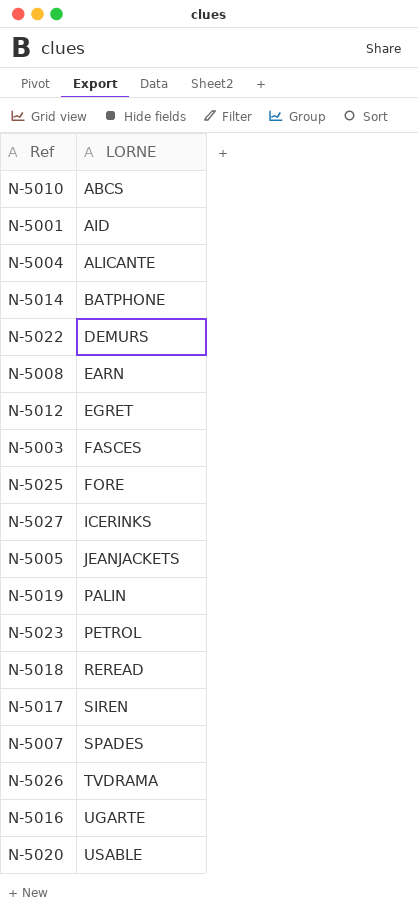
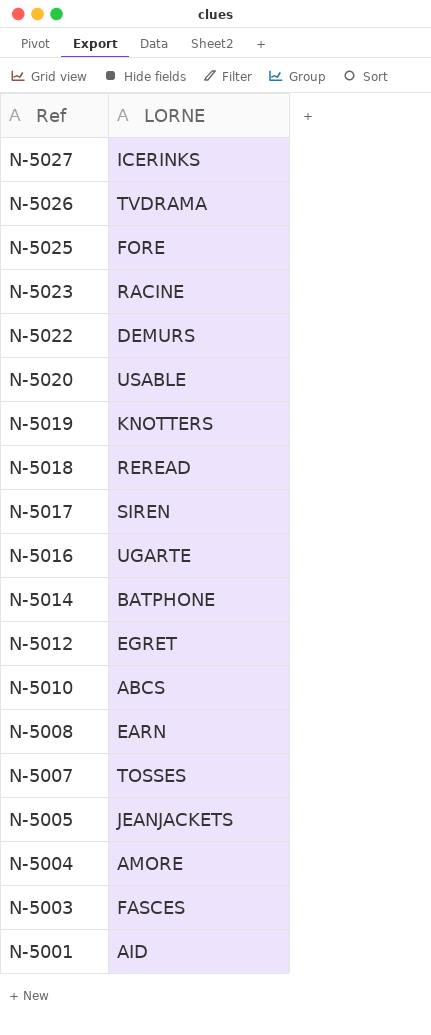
row order: LORNE ascending -> Ref descending
N-5023 | LORNE: PETROL -> RACINE
N-5019 | LORNE: PALIN -> KNOTTERS
N-5007 | LORNE: SPADES -> TOSSES
N-5004 | LORNE: ALICANTE -> AMORE

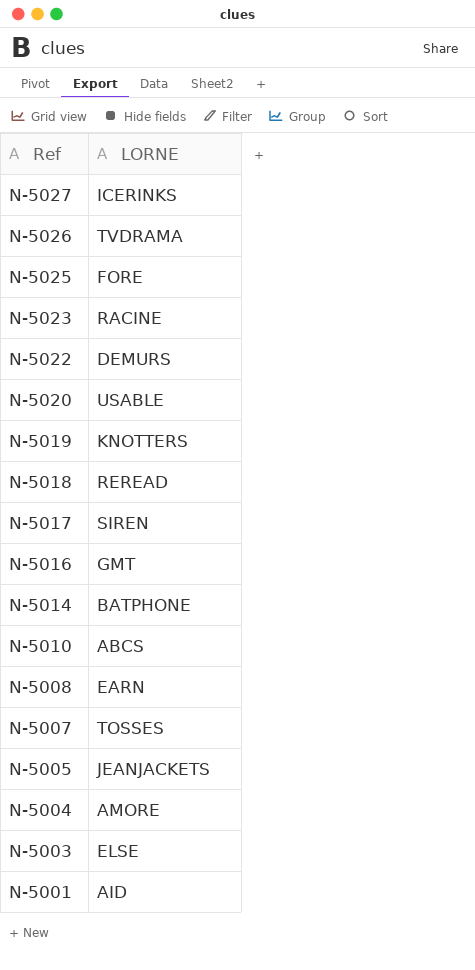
row N-5012: EGRET -> none
N-5016 | LORNE: UGARTE -> GMT
N-5003 | LORNE: FASCES -> ELSE

